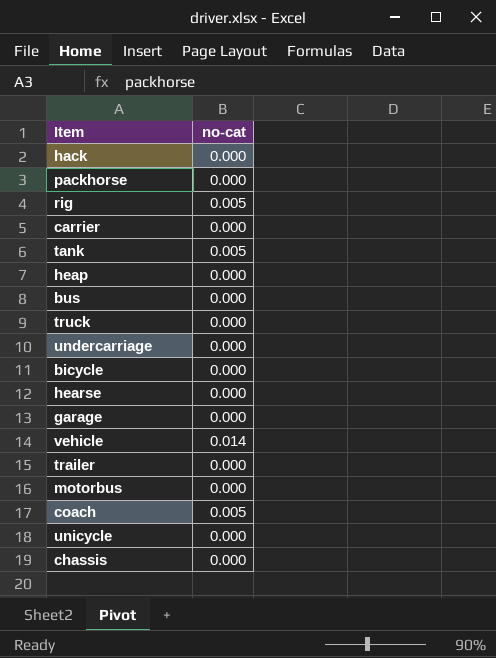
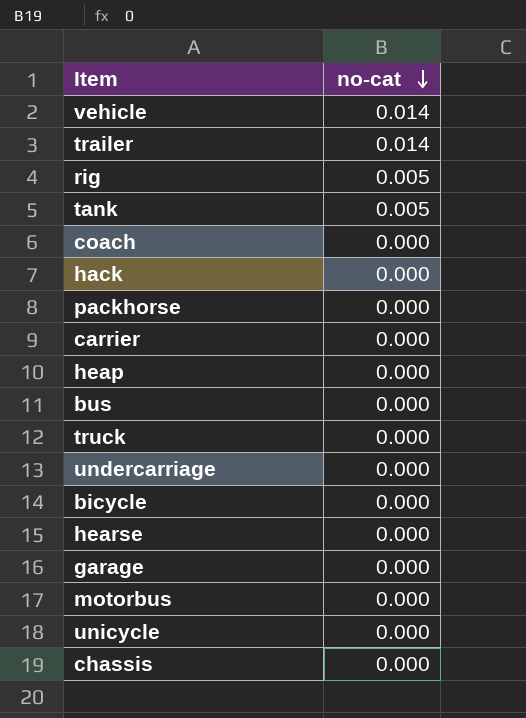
row order: none -> no-cat descending
trailer | no-cat: 0.000 -> 0.014
coach | no-cat: 0.005 -> 0.000

